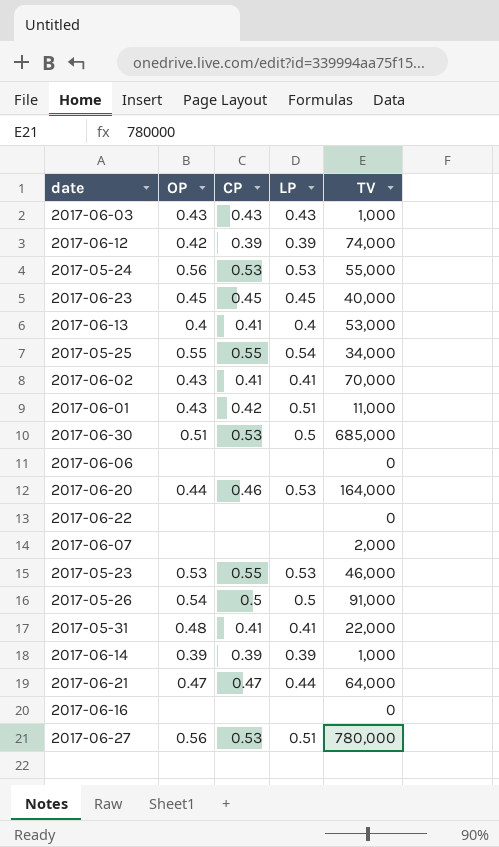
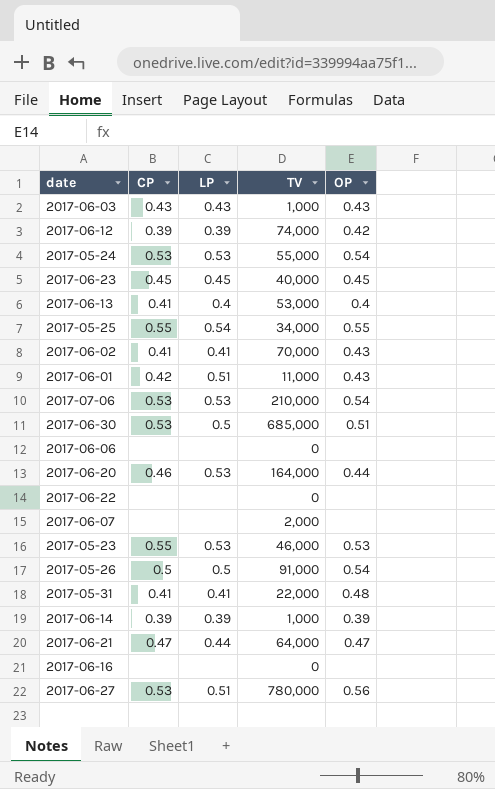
column OP | position: 2 -> 5
2017-05-24 | OP: 0.56 -> 0.54
row 2017-07-06: none -> 0.53 | 0.53 | 210,000 | 0.54

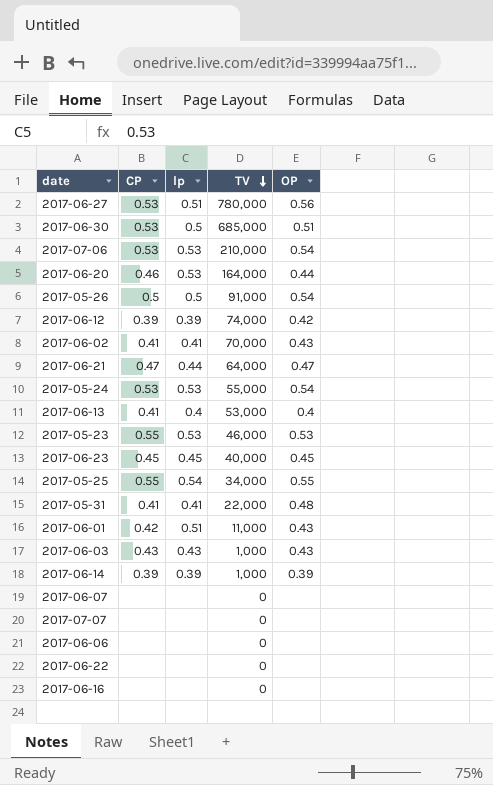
row order: none -> TV descending
column name: LP -> lp
2017-06-07 | TV: 2,000 -> 0
row 2017-07-07: none -> none | none | 0 | none

